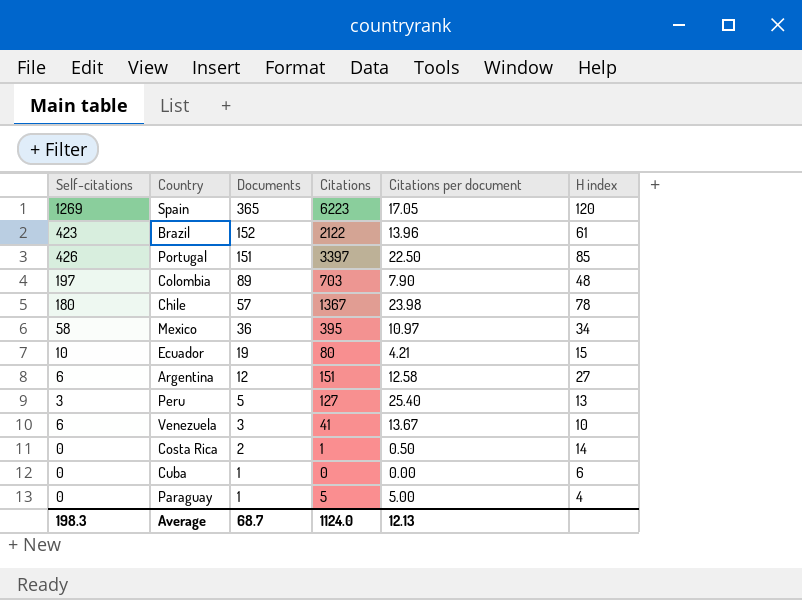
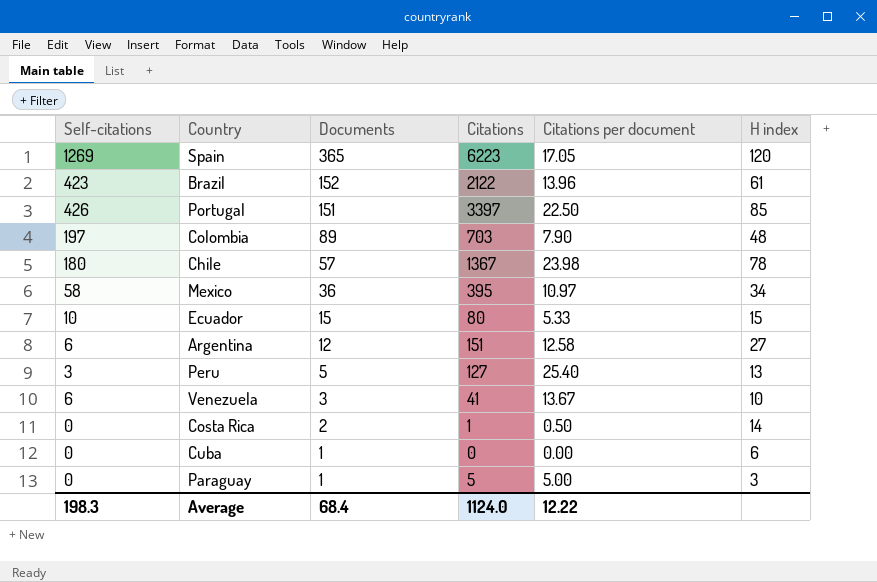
Ecuador | Documents: 19 -> 15
Ecuador | Citations per document: 4.21 -> 5.33
Paraguay | H index: 4 -> 3
Average | Documents: 68.7 -> 68.4
Average | Citations per document: 12.13 -> 12.22

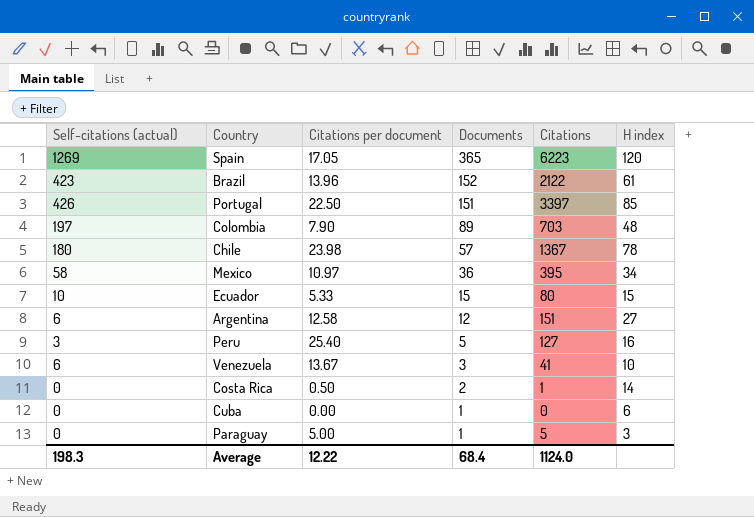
column name: Self-citations -> Self-citations (actual)
column Citations per document | position: 5 -> 3
Peru | H index: 13 -> 16

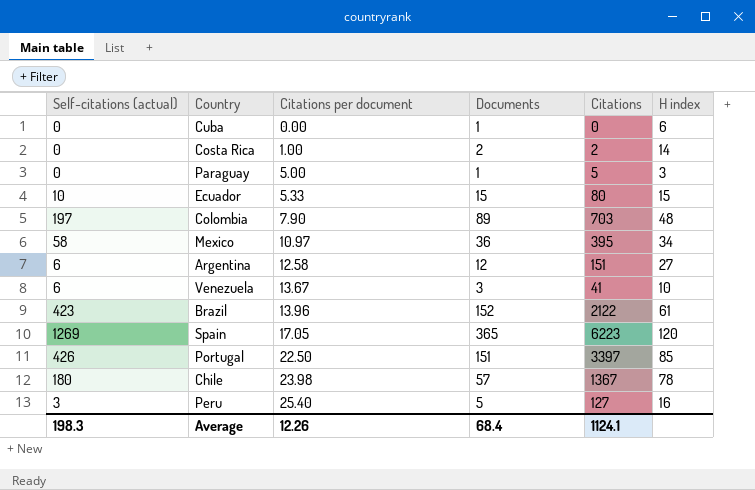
row order: Documents descending -> Citations per document ascending
Costa Rica | Citations per document: 0.50 -> 1.00
Costa Rica | Citations: 1 -> 2
Average | Citations per document: 12.22 -> 12.26
Average | Citations: 1124.0 -> 1124.1

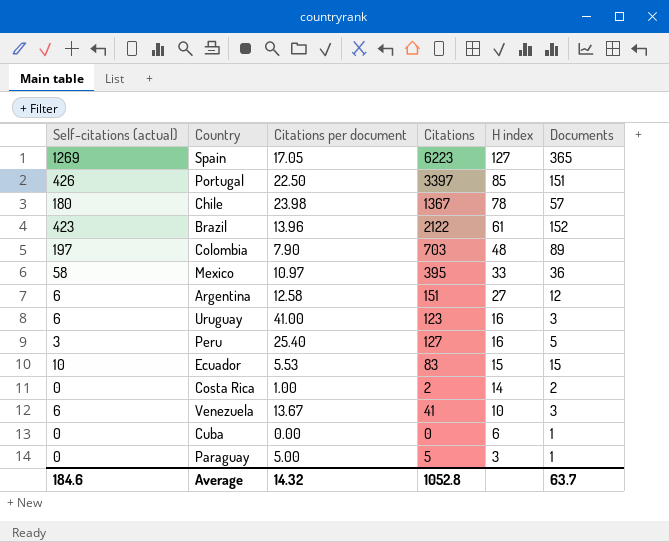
row order: Citations per document ascending -> H index descending
column Documents | position: 4 -> 6
Spain | H index: 120 -> 127
Mexico | H index: 34 -> 33
row Uruguay: none -> 6 | 41.00 | 123 | 16 | 3
Ecuador | Citations per document: 5.33 -> 5.53
Ecuador | Citations: 80 -> 83
Average | Self-citations (actual): 198.3 -> 184.6
Average | Citations per document: 12.26 -> 14.32
Average | Citations: 1124.1 -> 1052.8
Average | Documents: 68.4 -> 63.7

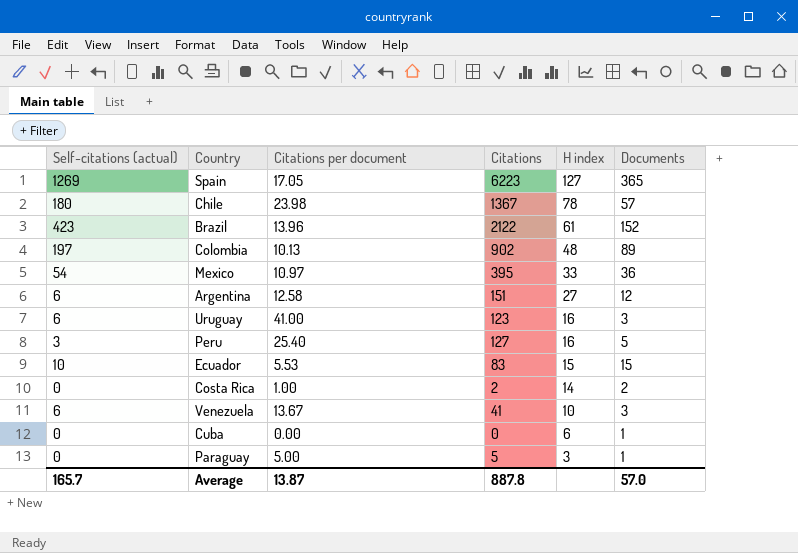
row Portugal: 426 | 22.50 | 3397 | 85 | 151 -> none
Colombia | Citations per document: 7.90 -> 10.13
Colombia | Citations: 703 -> 902
Mexico | Self-citations (actual): 58 -> 54
Average | Self-citations (actual): 184.6 -> 165.7
Average | Citations per document: 14.32 -> 13.87
Average | Citations: 1052.8 -> 887.8
Average | Documents: 63.7 -> 57.0

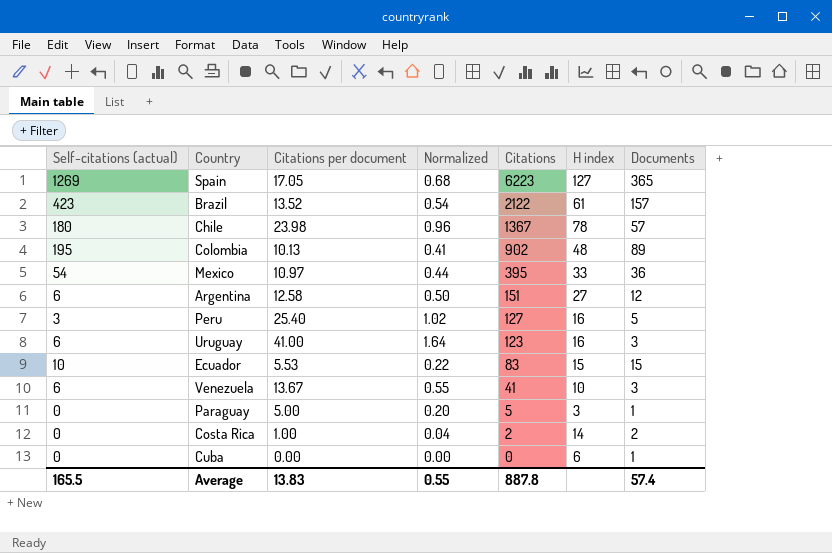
row order: H index descending -> Citations descending
column Normalized | formula: none -> [Citations per document] * 0.04
Brazil | Citations per document: 13.96 -> 13.52
Brazil | Documents: 152 -> 157
Colombia | Self-citations (actual): 197 -> 195
Average | Self-citations (actual): 165.7 -> 165.5
Average | Citations per document: 13.87 -> 13.83
Average | Documents: 57.0 -> 57.4

